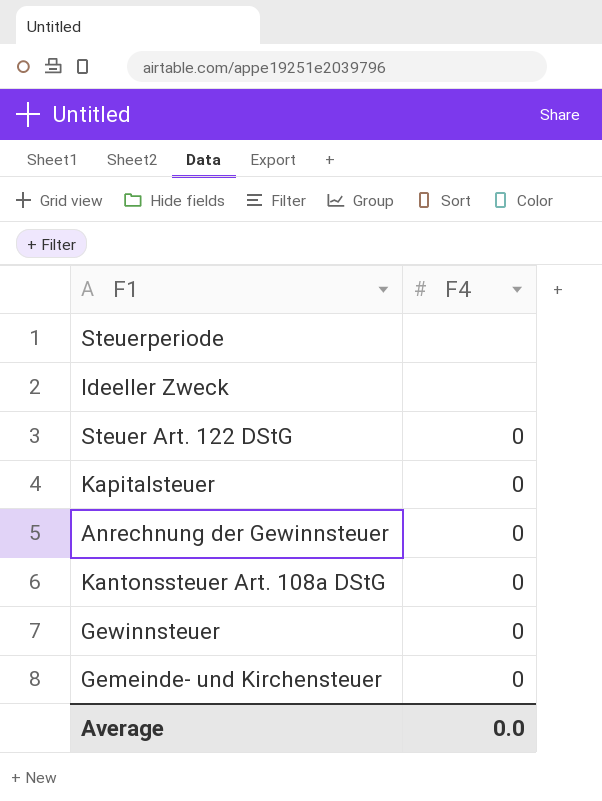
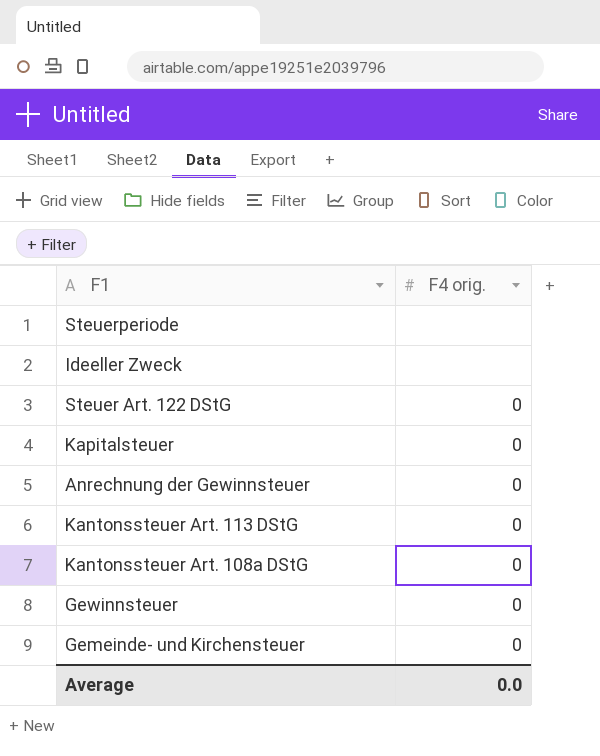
column name: F4 -> F4 orig.
row Kantonssteuer Art. 113 DStG: none -> 0

